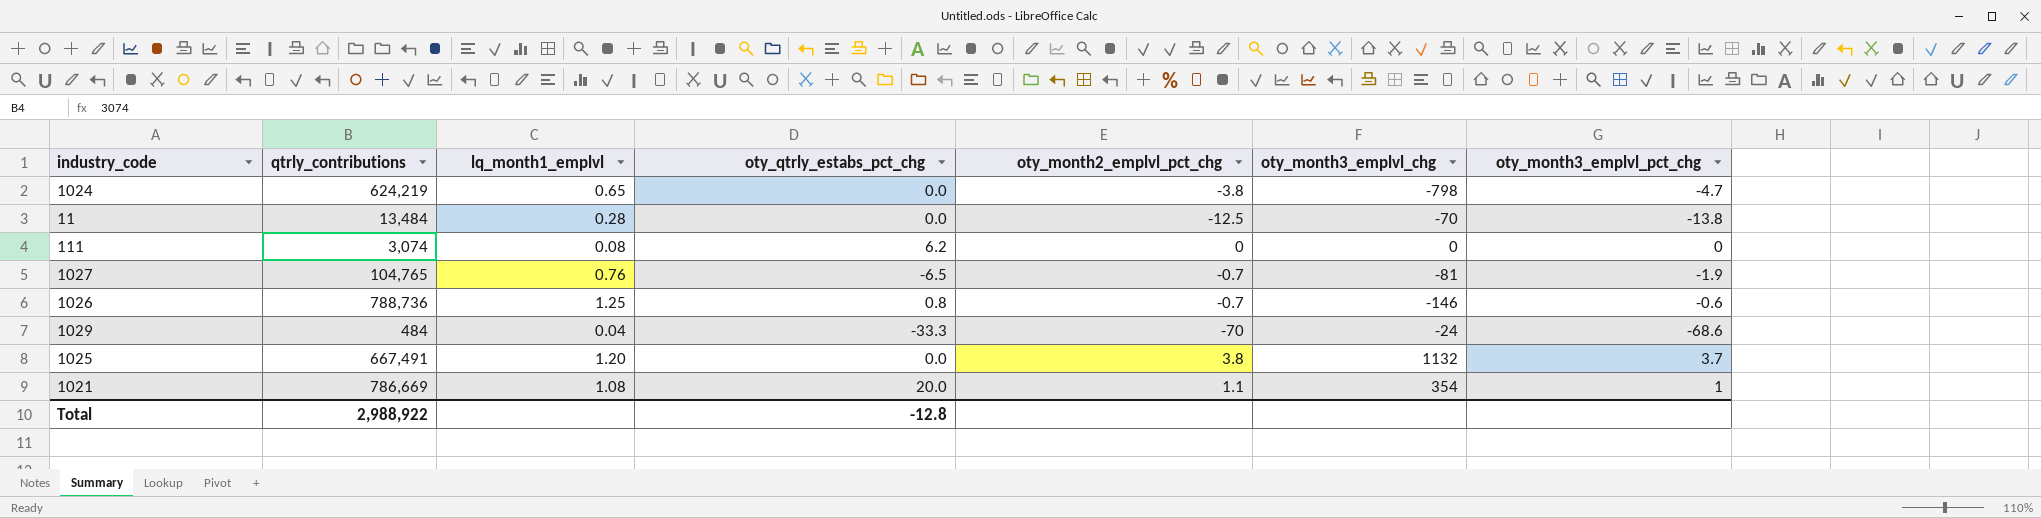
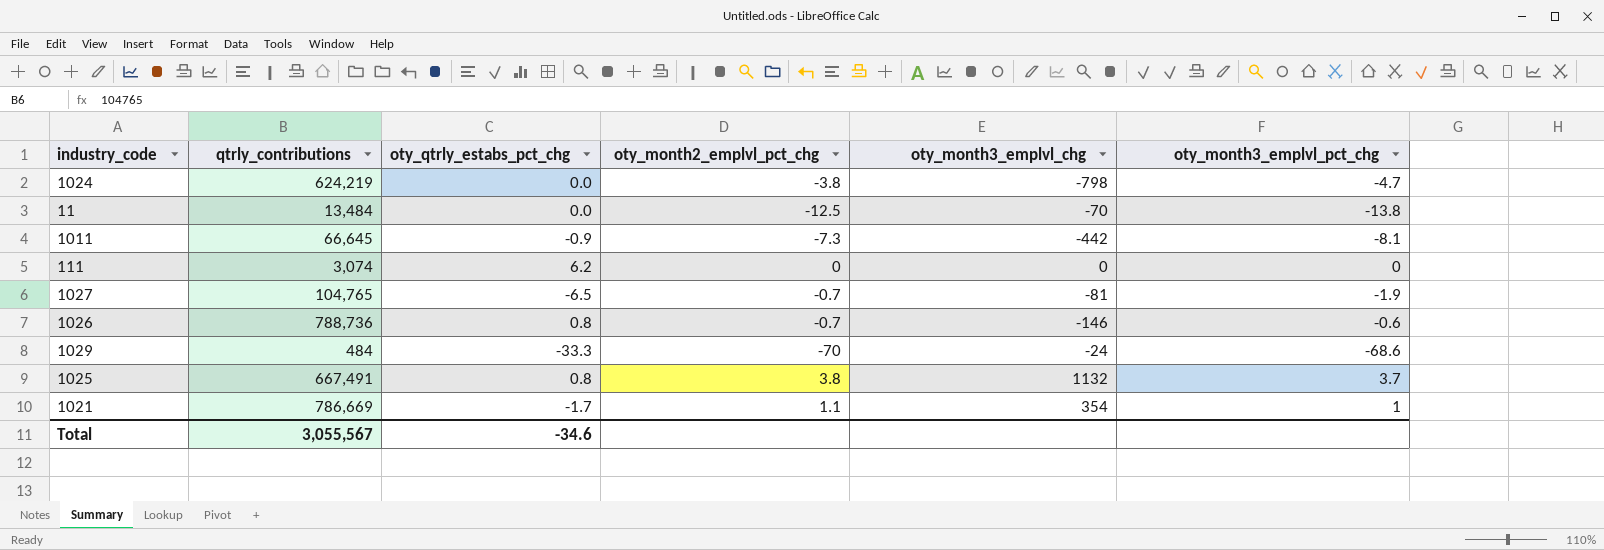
column lq_month1_emplvl | position: 3 -> none
row 1011: none -> 66,645 | -0.9 | -7.3 | -442 | -8.1
1025 | oty_qtrly_estabs_pct_chg: 0.0 -> 0.8
1021 | oty_qtrly_estabs_pct_chg: 20.0 -> -1.7
Total | qtrly_contributions: 2,988,922 -> 3,055,567
Total | oty_qtrly_estabs_pct_chg: -12.8 -> -34.6

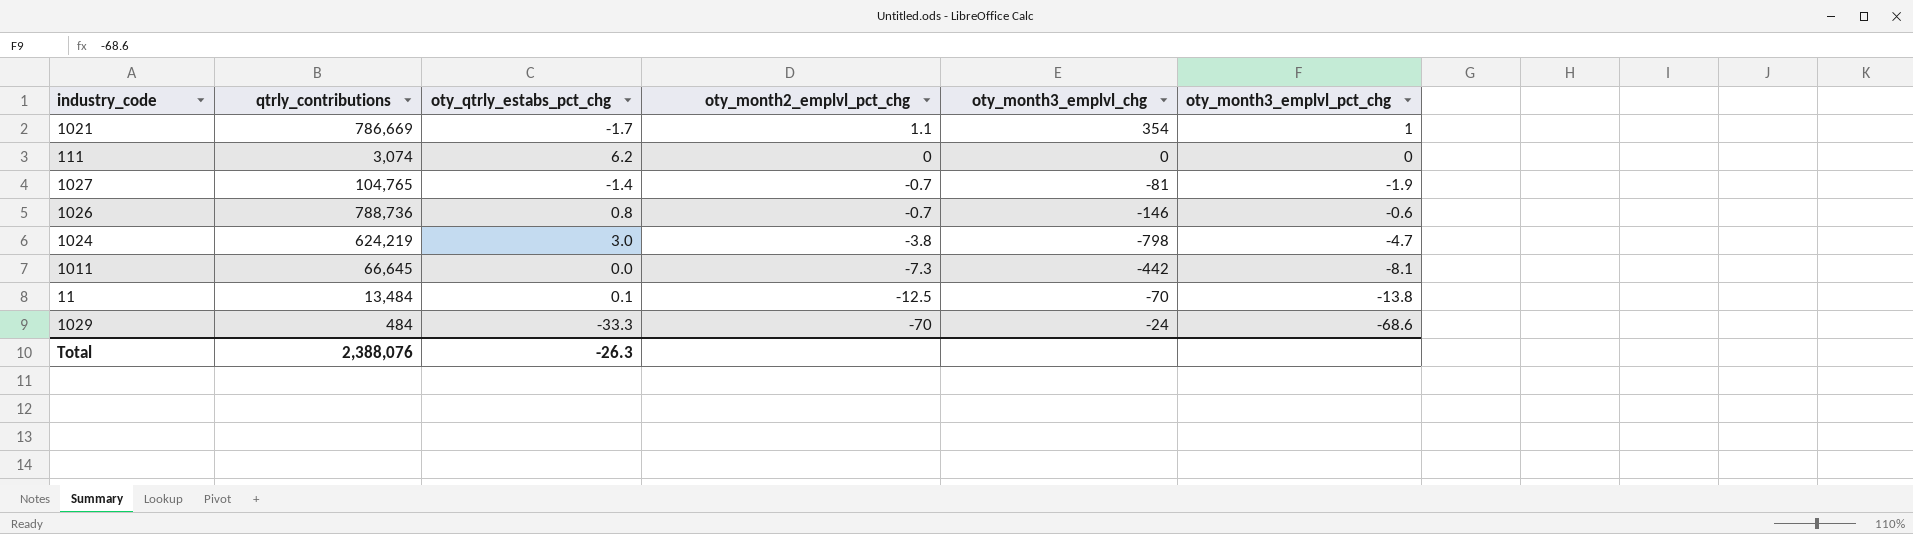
row order: none -> oty_month2_emplvl_pct_chg descending
row 1025: 667,491 | 0.8 | 3.8 | 1132 | 3.7 -> none
1027 | oty_qtrly_estabs_pct_chg: -6.5 -> -1.4
1024 | oty_qtrly_estabs_pct_chg: 0.0 -> 3.0
1011 | oty_qtrly_estabs_pct_chg: -0.9 -> 0.0
11 | oty_qtrly_estabs_pct_chg: 0.0 -> 0.1
Total | qtrly_contributions: 3,055,567 -> 2,388,076
Total | oty_qtrly_estabs_pct_chg: -34.6 -> -26.3

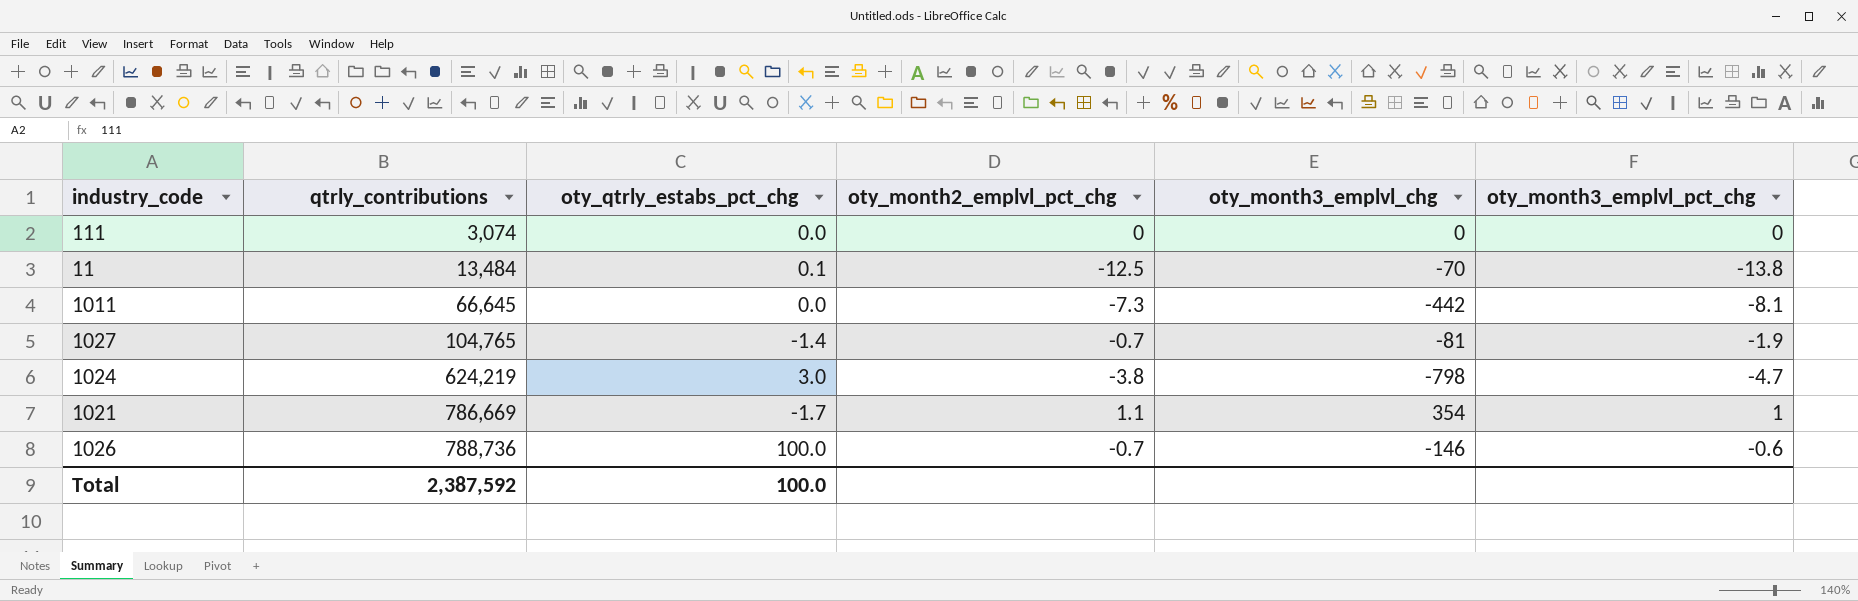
row order: oty_month2_emplvl_pct_chg descending -> qtrly_contributions ascending
row 1029: 484 | -33.3 | -70 | -24 | -68.6 -> none
111 | oty_qtrly_estabs_pct_chg: 6.2 -> 0.0
1026 | oty_qtrly_estabs_pct_chg: 0.8 -> 100.0
Total | qtrly_contributions: 2,388,076 -> 2,387,592
Total | oty_qtrly_estabs_pct_chg: -26.3 -> 100.0

